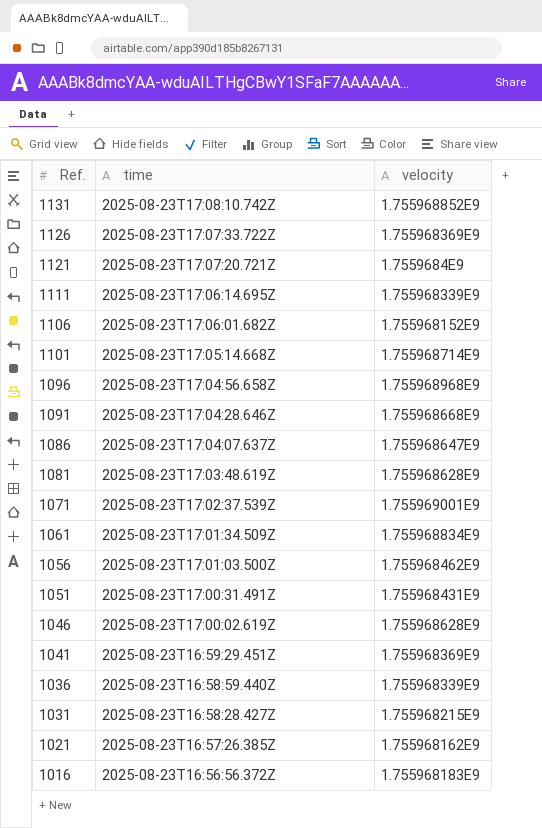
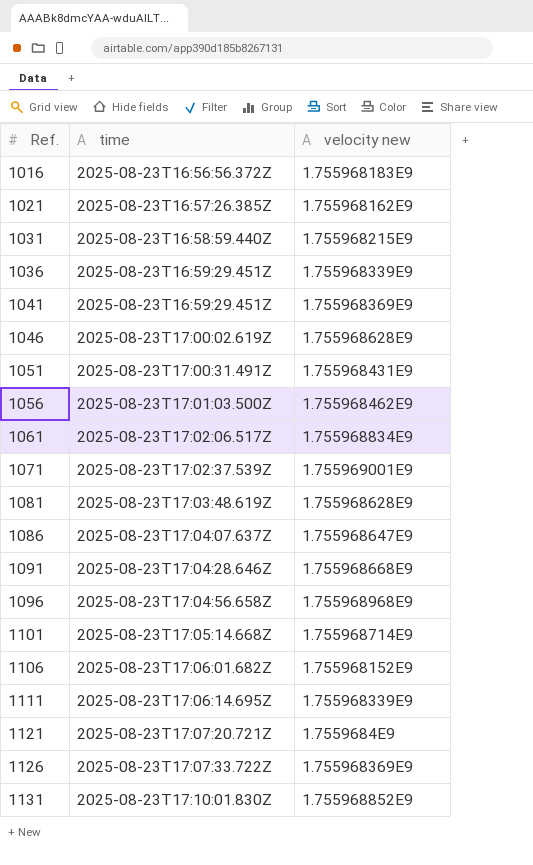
row order: Ref. descending -> Ref. ascending
column name: velocity -> velocity new
1031 | time: 2025-08-23T16:58:28.427Z -> 2025-08-23T16:58:59.440Z
1036 | time: 2025-08-23T16:58:59.440Z -> 2025-08-23T16:59:29.451Z
1061 | time: 2025-08-23T17:01:34.509Z -> 2025-08-23T17:02:06.517Z
1131 | time: 2025-08-23T17:08:10.742Z -> 2025-08-23T17:10:01.830Z

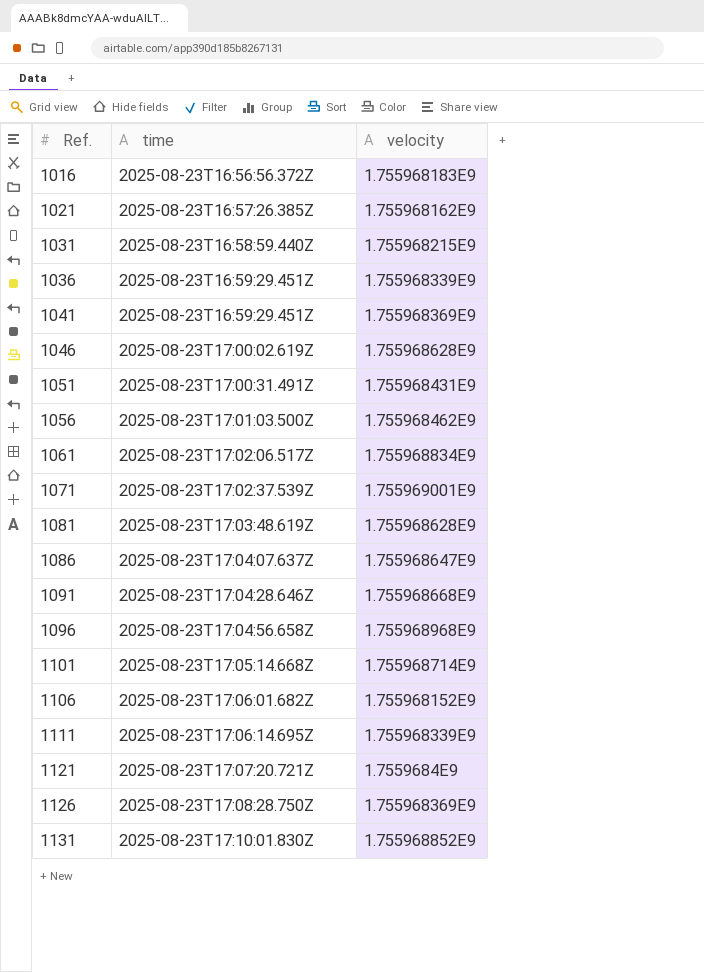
column name: velocity new -> velocity
1126 | time: 2025-08-23T17:07:33.722Z -> 2025-08-23T17:08:28.750Z

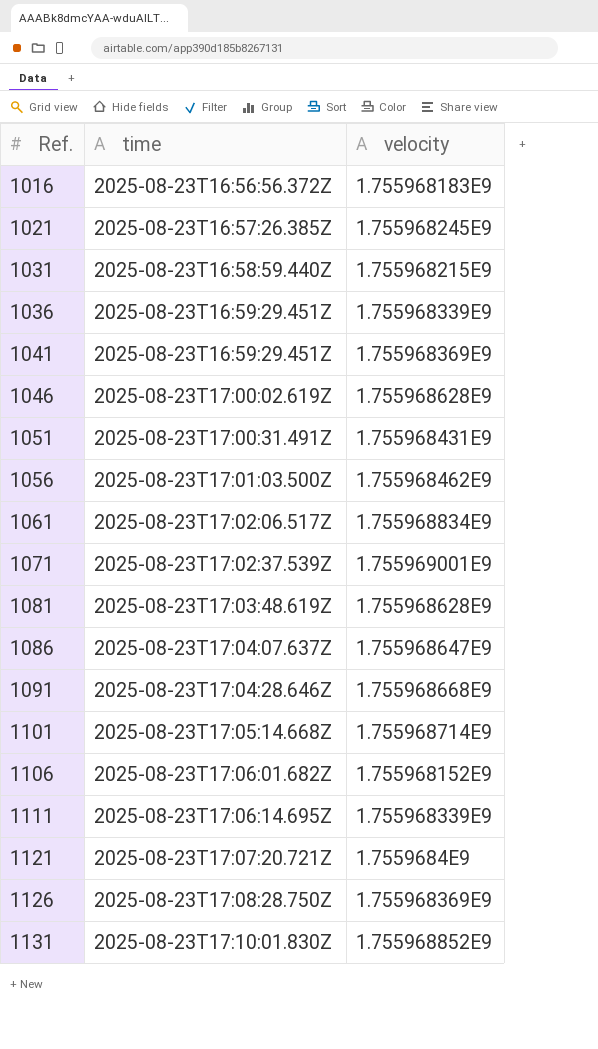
row 1096: 2025-08-23T17:04:56.658Z | 1.755968968E9 -> none
1021 | velocity: 1.755968162E9 -> 1.755968245E9

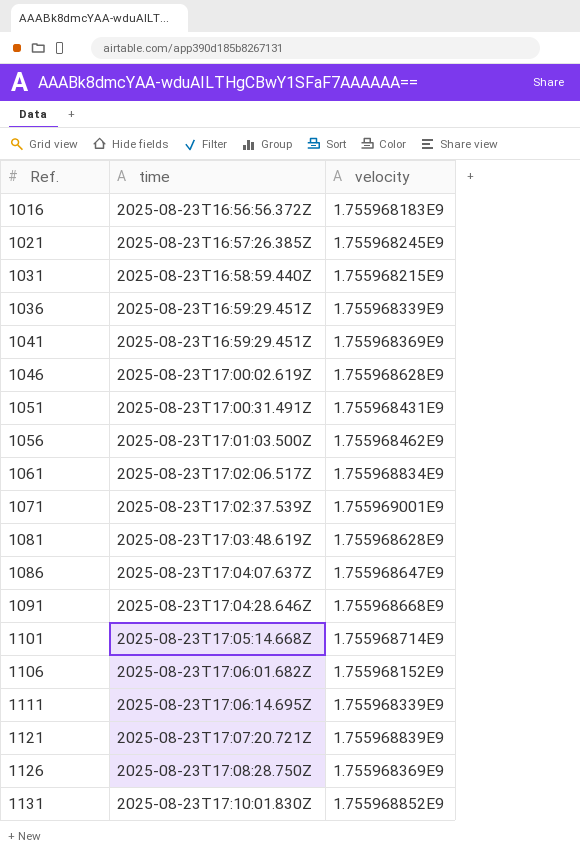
1121 | velocity: 1.7559684E9 -> 1.755968839E9

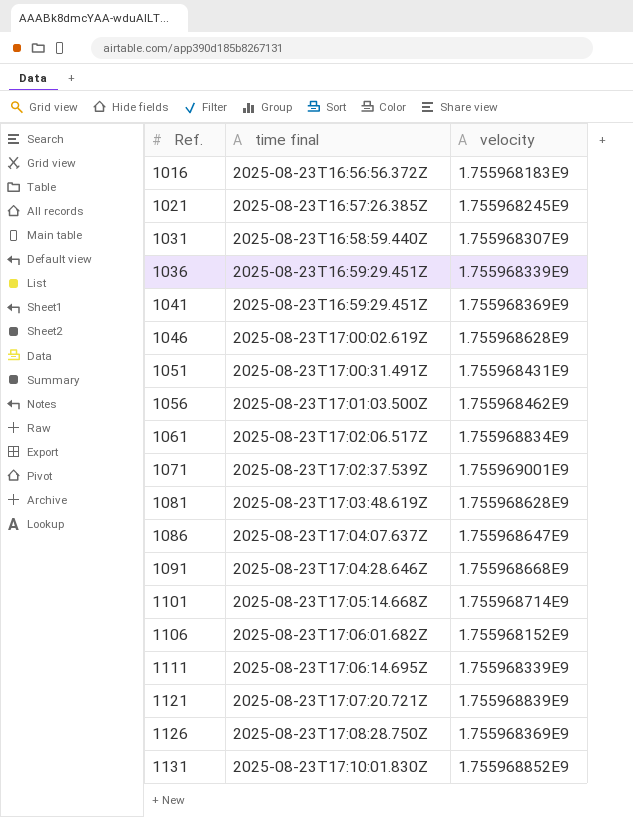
column name: time -> time final
1031 | velocity: 1.755968215E9 -> 1.755968307E9

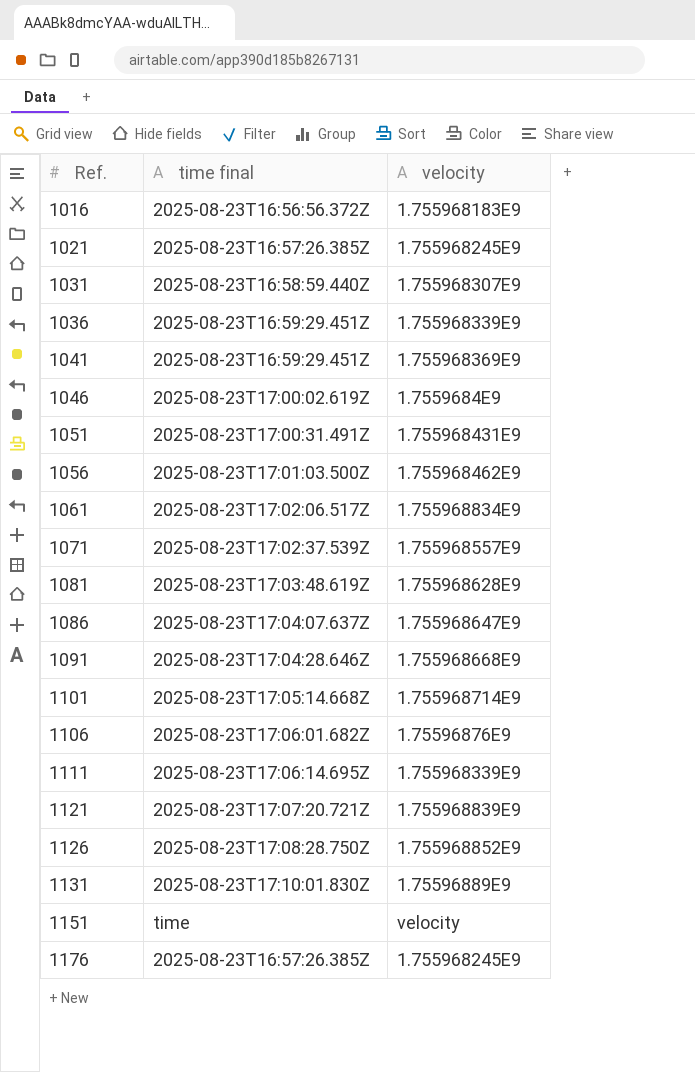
1046 | velocity: 1.755968628E9 -> 1.7559684E9
1071 | velocity: 1.755969001E9 -> 1.755968557E9
1106 | velocity: 1.755968152E9 -> 1.75596876E9
1126 | velocity: 1.755968369E9 -> 1.755968852E9
1131 | velocity: 1.755968852E9 -> 1.75596889E9
row 1151: none -> time | velocity
row 1176: none -> 2025-08-23T16:57:26.385Z | 1.755968245E9

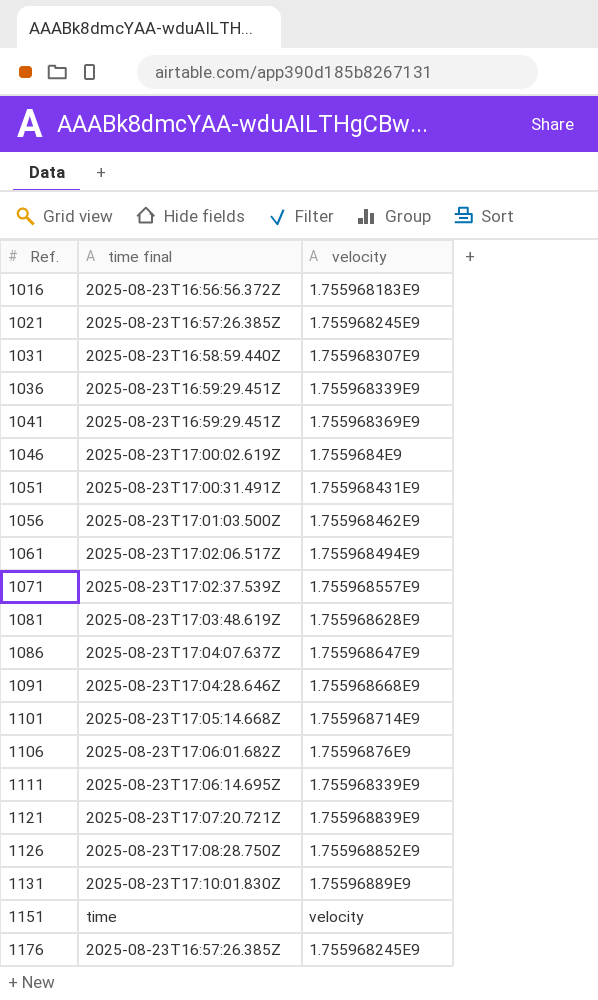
1061 | velocity: 1.755968834E9 -> 1.755968494E9

